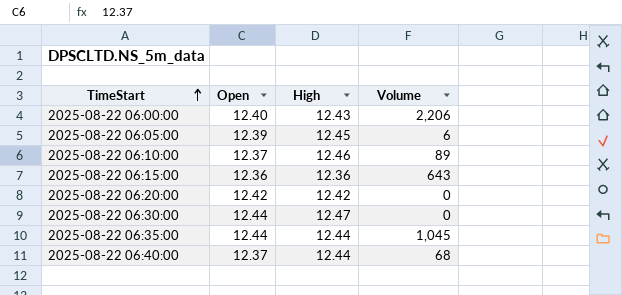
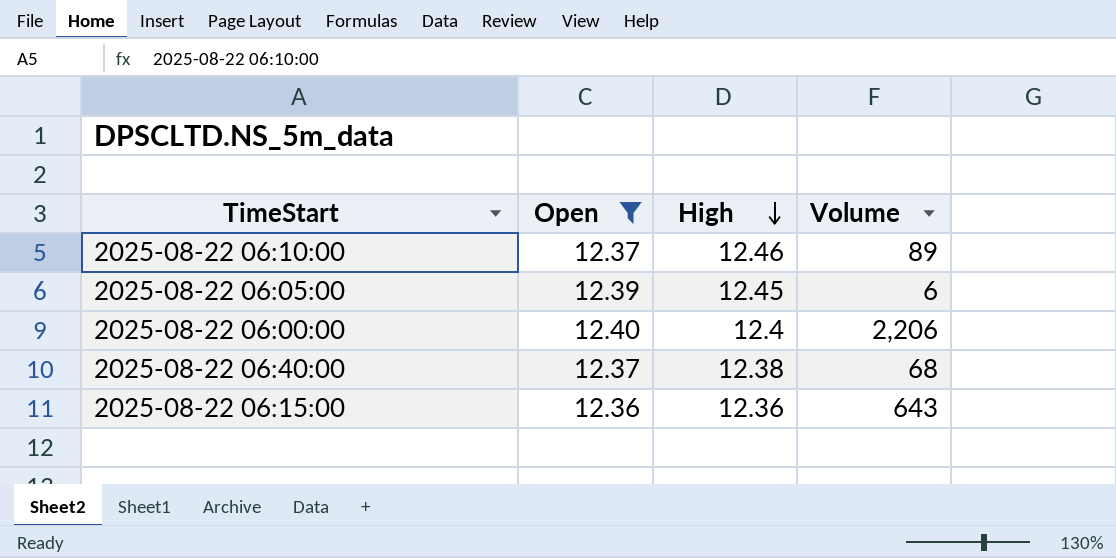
filter: none -> Open <= 12.40
row order: TimeStart ascending -> High descending
2025-08-22 06:00:00 | High: 12.43 -> 12.4
2025-08-22 06:40:00 | High: 12.44 -> 12.38

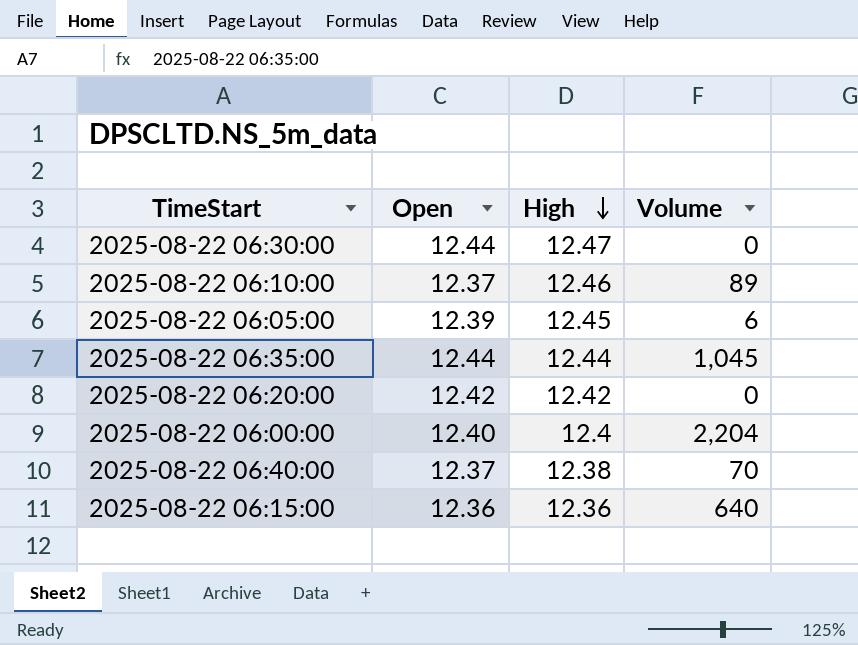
filter: Open <= 12.40 -> none
2025-08-22 06:00:00 | Volume: 2,206 -> 2,204
2025-08-22 06:40:00 | Volume: 68 -> 70
2025-08-22 06:15:00 | Volume: 643 -> 640

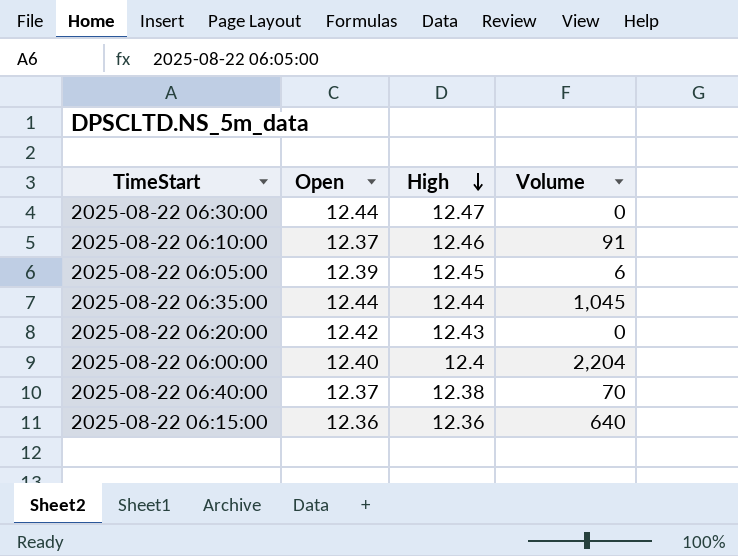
2025-08-22 06:10:00 | Volume: 89 -> 91
2025-08-22 06:20:00 | High: 12.42 -> 12.43

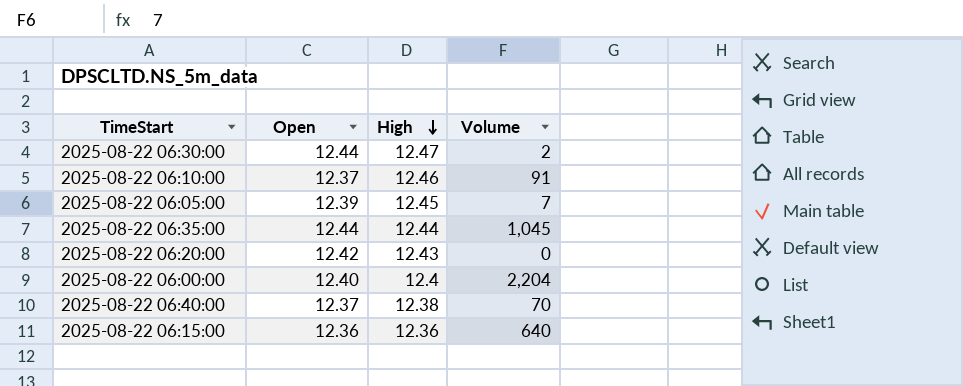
2025-08-22 06:30:00 | Volume: 0 -> 2
2025-08-22 06:05:00 | Volume: 6 -> 7

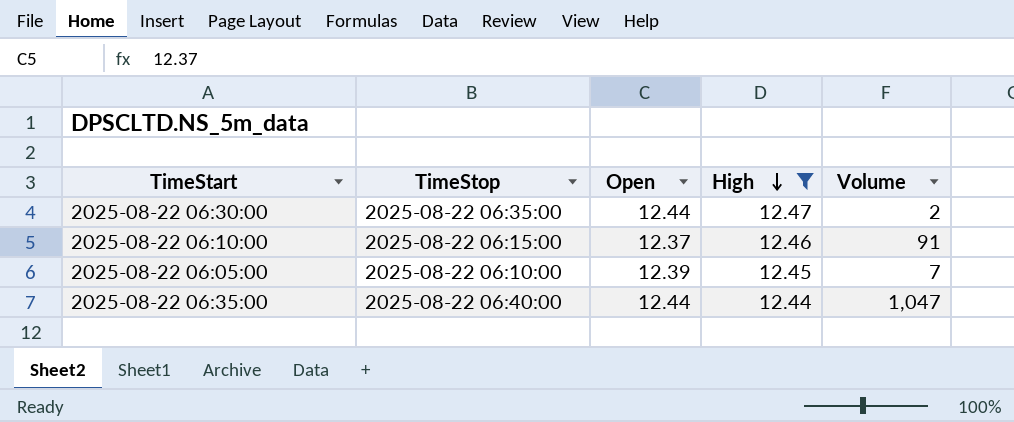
filter: none -> High >= 12.44
column TimeStop | position: none -> 2
2025-08-22 06:35:00 | Volume: 1,045 -> 1,047

